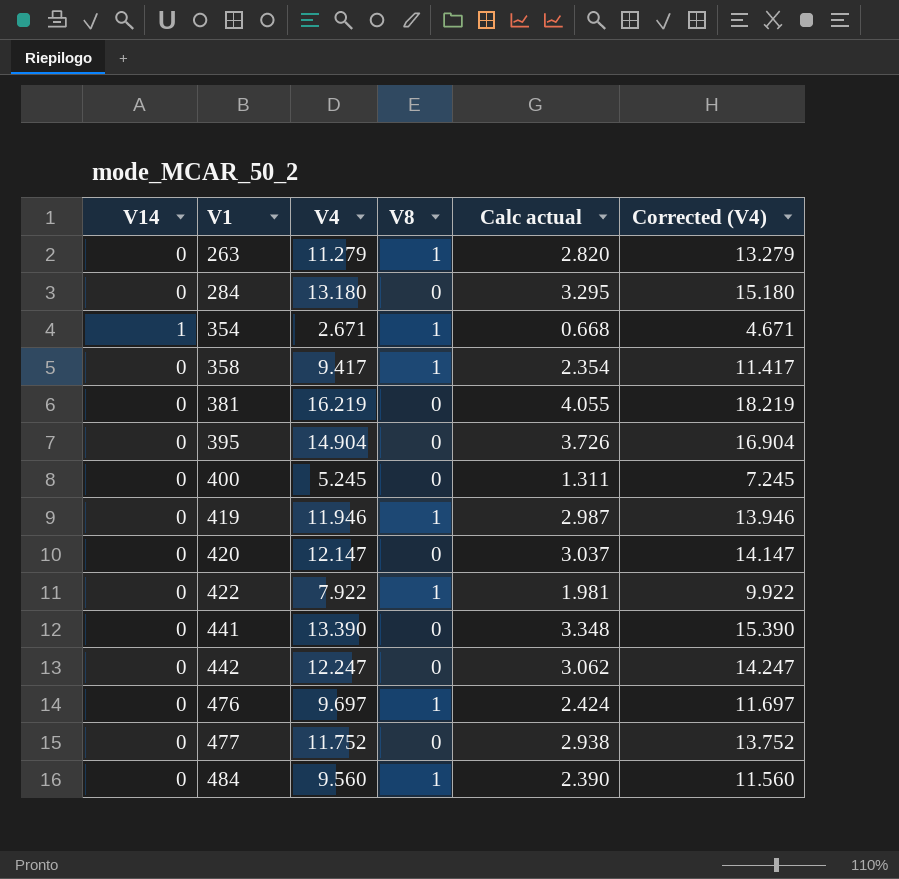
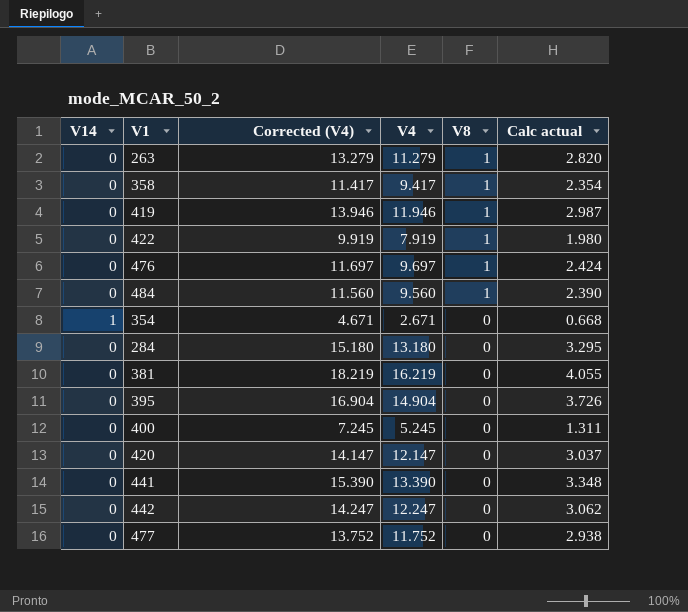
row order: V1 ascending -> V8 descending
column Corrected (V4) | position: 6 -> 3
422 | Corrected (V4): 9.922 -> 9.919
422 | V4: 7.922 -> 7.919
422 | Calc actual: 1.981 -> 1.980
354 | V8: 1 -> 0

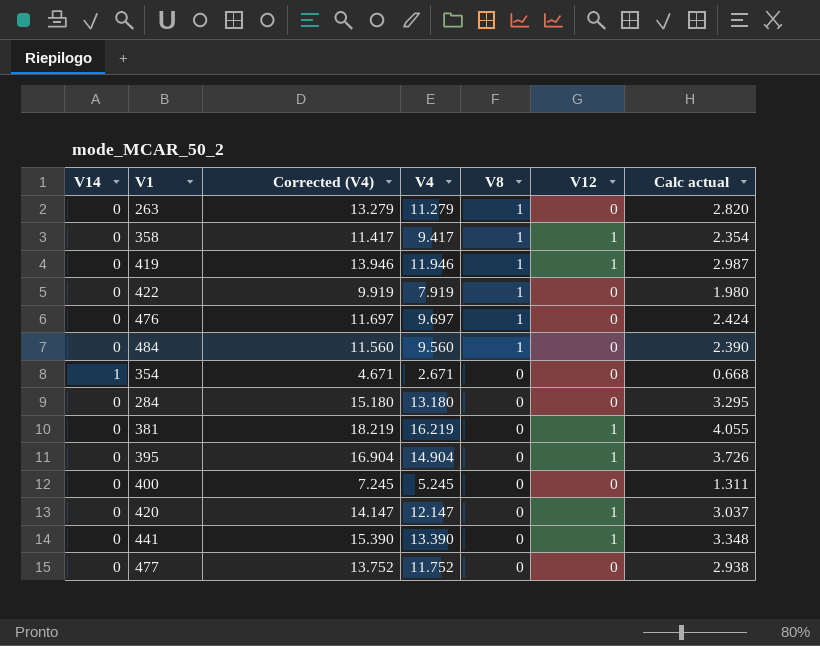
column V12 | position: none -> 6
row 442: 0 | 14.247 | 12.247 | 0 | 3.062 -> none

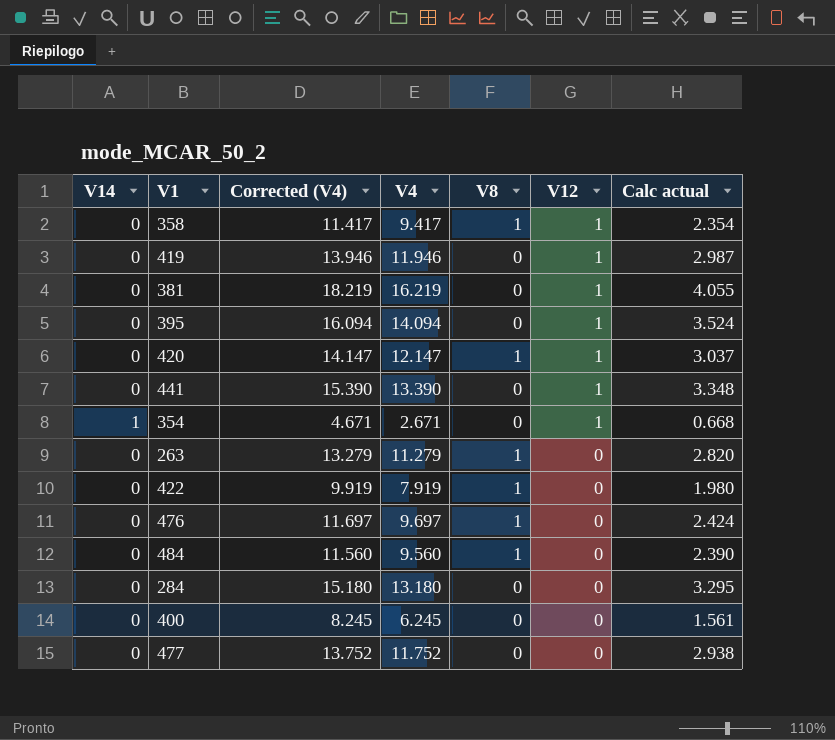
row order: V8 descending -> V12 descending
419 | V8: 1 -> 0
395 | Corrected (V4): 16.904 -> 16.094
395 | V4: 14.904 -> 14.094
395 | Calc actual: 3.726 -> 3.524
420 | V8: 0 -> 1
354 | V12: 0 -> 1
400 | Corrected (V4): 7.245 -> 8.245
400 | V4: 5.245 -> 6.245
400 | Calc actual: 1.311 -> 1.561

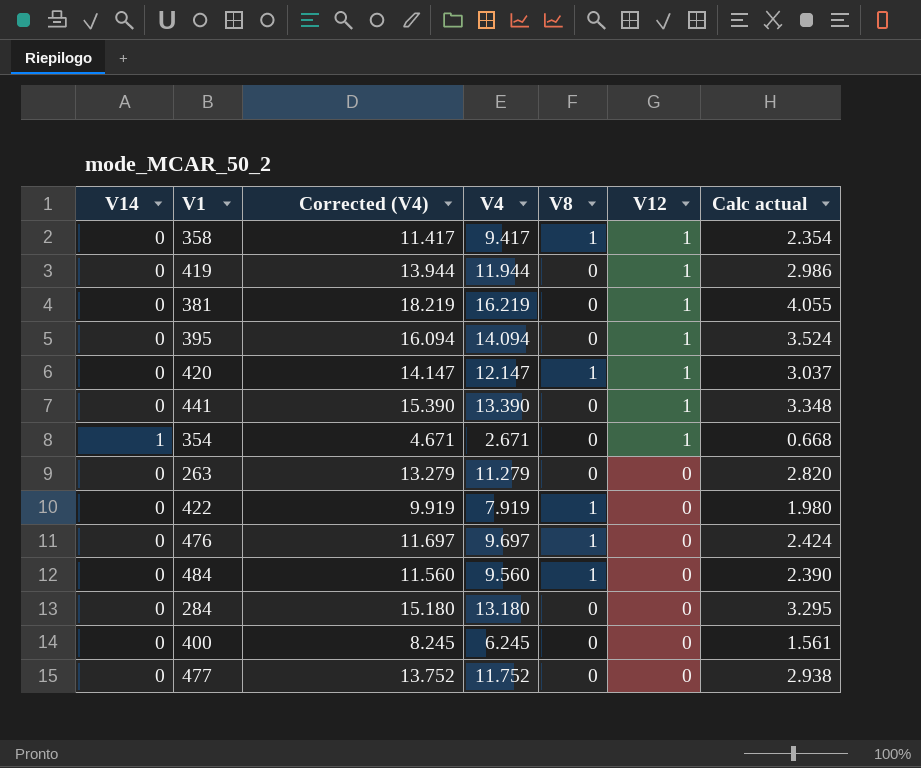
419 | Corrected (V4): 13.946 -> 13.944
419 | V4: 11.946 -> 11.944
419 | Calc actual: 2.987 -> 2.986
263 | V8: 1 -> 0

